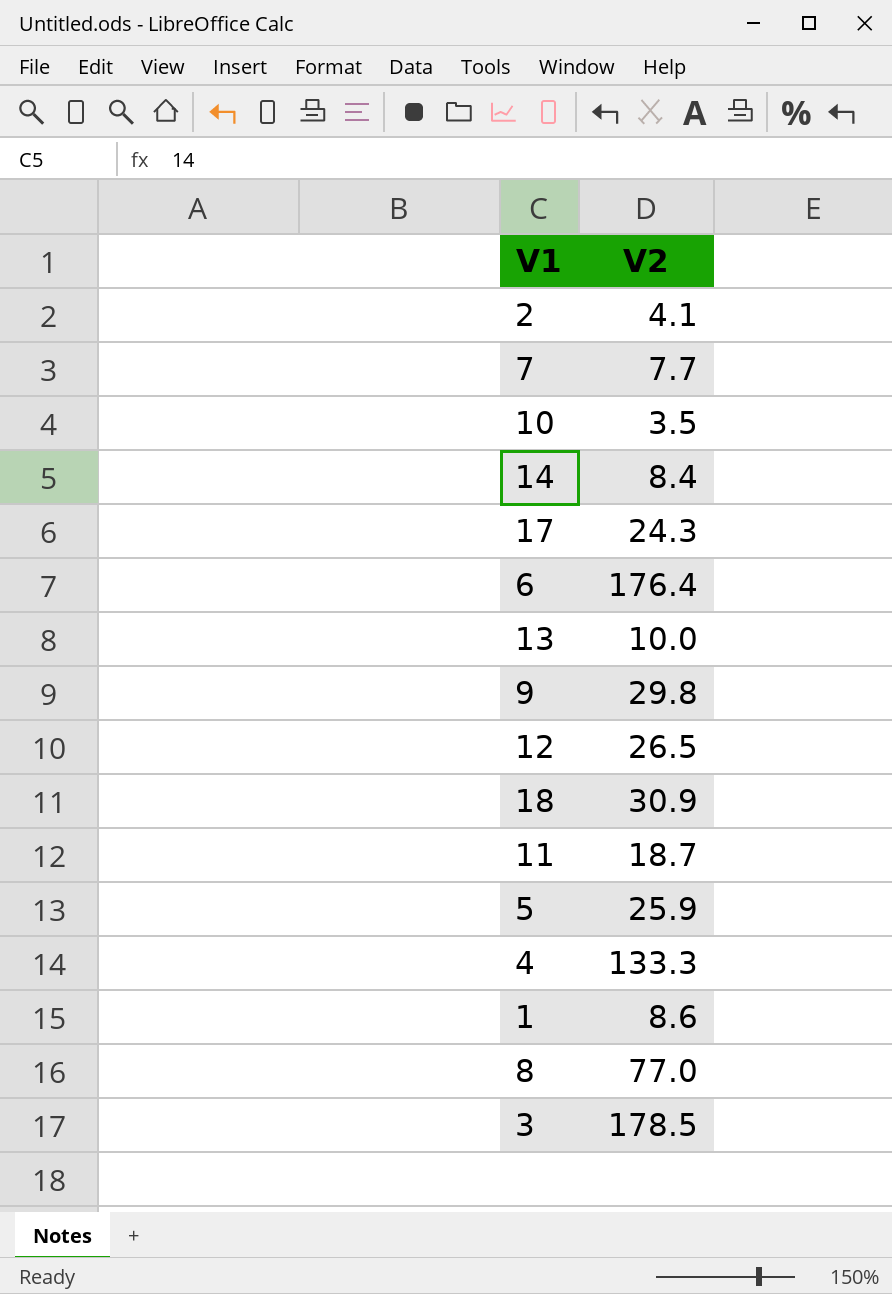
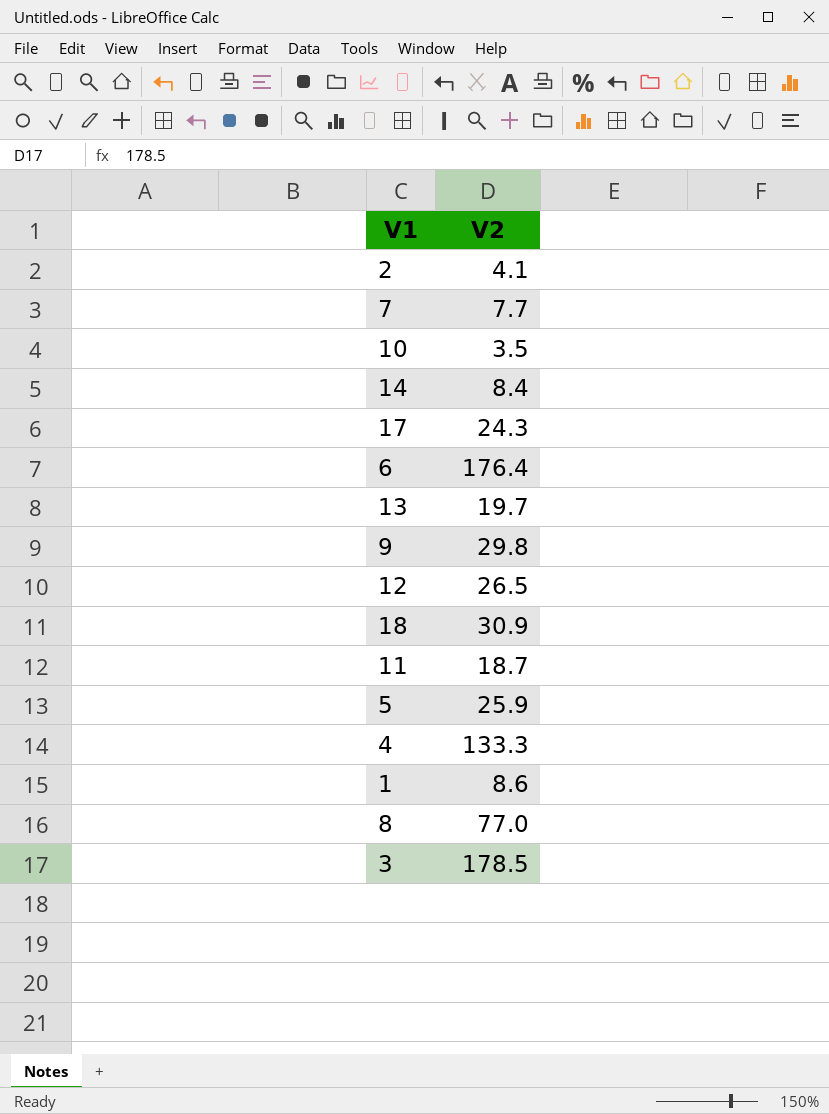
13 | V2: 10.0 -> 19.7

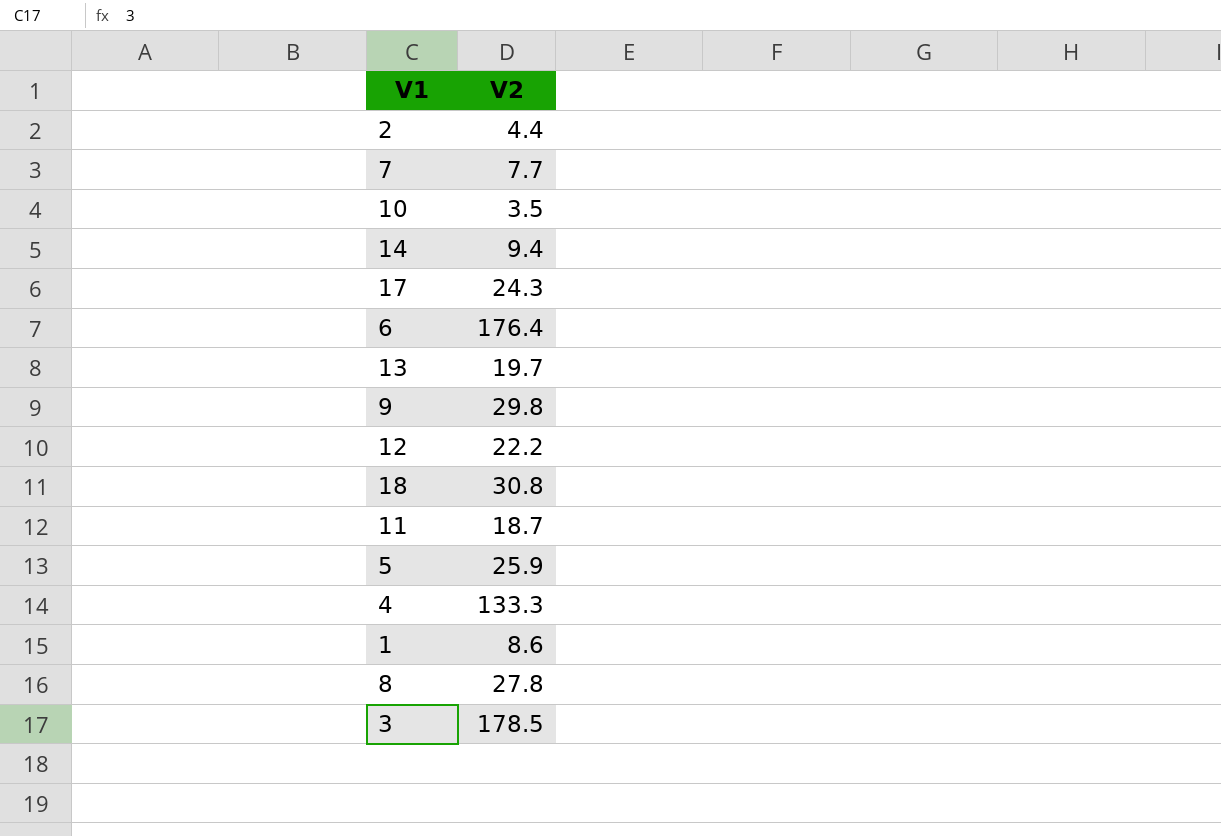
2 | V2: 4.1 -> 4.4
14 | V2: 8.4 -> 9.4
12 | V2: 26.5 -> 22.2
18 | V2: 30.9 -> 30.8
8 | V2: 77.0 -> 27.8

